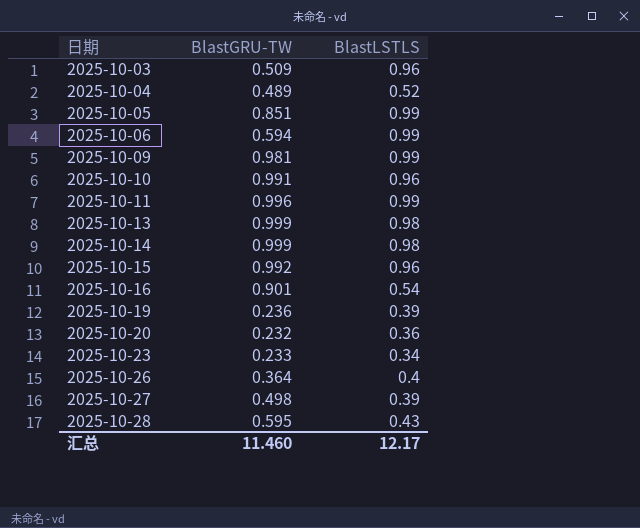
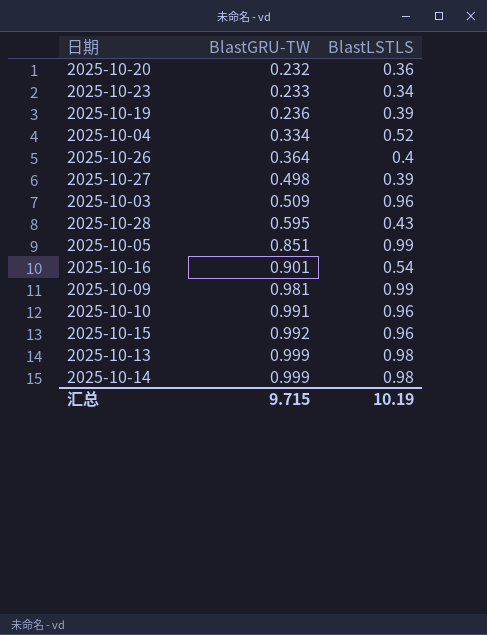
row order: 日期 ascending -> BlastGRU-TW ascending
row 2025-10-06: 0.594 | 0.99 -> none
row 2025-10-11: 0.996 | 0.99 -> none
2025-10-04 | BlastGRU-TW: 0.489 -> 0.334
汇总 | BlastGRU-TW: 11.460 -> 9.715
汇总 | BlastLSTLS: 12.17 -> 10.19

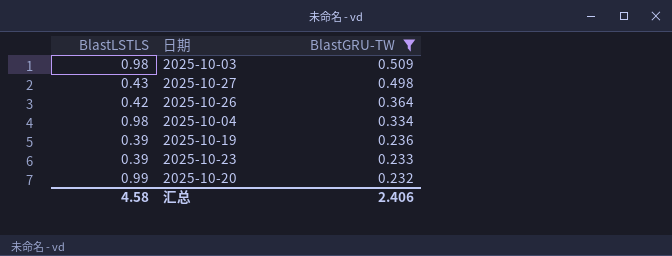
filter: none -> BlastGRU-TW <= 0.509
row order: BlastGRU-TW ascending -> BlastGRU-TW descending
column BlastLSTLS | position: 3 -> 1
2025-10-03 | BlastLSTLS: 0.96 -> 0.98
2025-10-27 | BlastLSTLS: 0.39 -> 0.43
2025-10-26 | BlastLSTLS: 0.4 -> 0.42
2025-10-04 | BlastLSTLS: 0.52 -> 0.98
2025-10-23 | BlastLSTLS: 0.34 -> 0.39
2025-10-20 | BlastLSTLS: 0.36 -> 0.99
汇总 | BlastLSTLS: 10.19 -> 4.58
汇总 | BlastGRU-TW: 9.715 -> 2.406

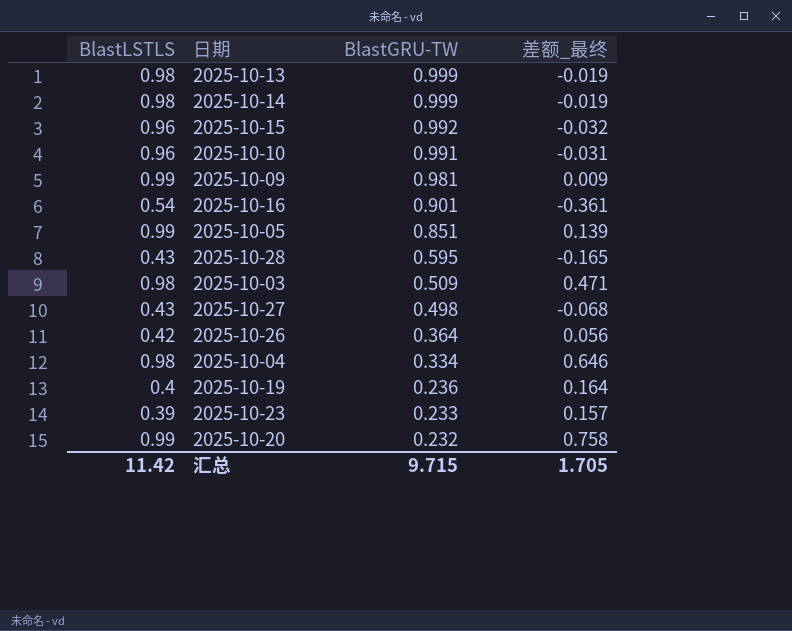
filter: BlastGRU-TW <= 0.509 -> none
column 差额_最终 | formula: none -> [BlastLSTLS] - [BlastGRU-TW]
2025-10-19 | BlastLSTLS: 0.39 -> 0.4
汇总 | BlastLSTLS: 4.58 -> 11.42
汇总 | BlastGRU-TW: 2.406 -> 9.715

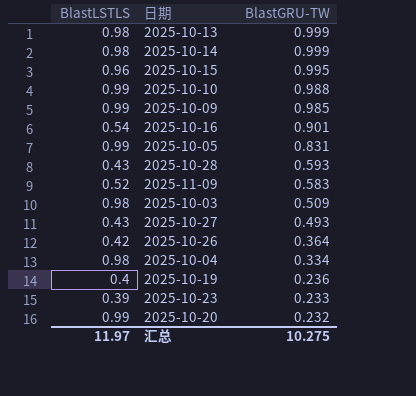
column 差额_最终 | formula: [BlastLSTLS] - [BlastGRU-TW] -> none
2025-10-15 | BlastGRU-TW: 0.992 -> 0.995
2025-10-10 | BlastLSTLS: 0.96 -> 0.99
2025-10-10 | BlastGRU-TW: 0.991 -> 0.988
2025-10-09 | BlastGRU-TW: 0.981 -> 0.985
2025-10-05 | BlastGRU-TW: 0.851 -> 0.831
2025-10-28 | BlastGRU-TW: 0.595 -> 0.593
row 2025-11-09: none -> 0.52 | 0.583
2025-10-27 | BlastGRU-TW: 0.498 -> 0.493
汇总 | BlastLSTLS: 11.42 -> 11.97
汇总 | BlastGRU-TW: 9.715 -> 10.275

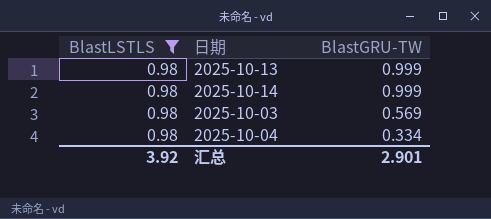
filter: none -> BlastLSTLS = 0.98
2025-10-03 | BlastGRU-TW: 0.509 -> 0.569
汇总 | BlastLSTLS: 11.97 -> 3.92
汇总 | BlastGRU-TW: 10.275 -> 2.901

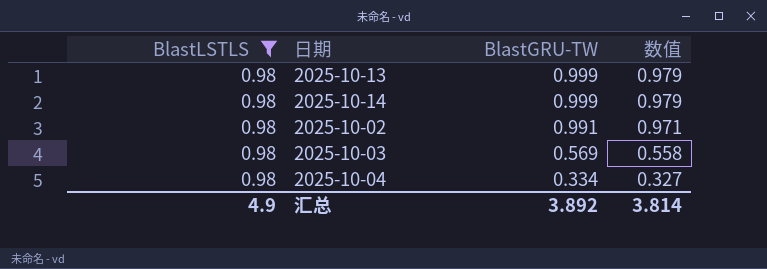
column 数值 | formula: none -> [BlastLSTLS] * [BlastGRU-TW]
row 2025-10-02: none -> 0.98 | 0.991 | 0.971
汇总 | BlastLSTLS: 3.92 -> 4.9
汇总 | BlastGRU-TW: 2.901 -> 3.892

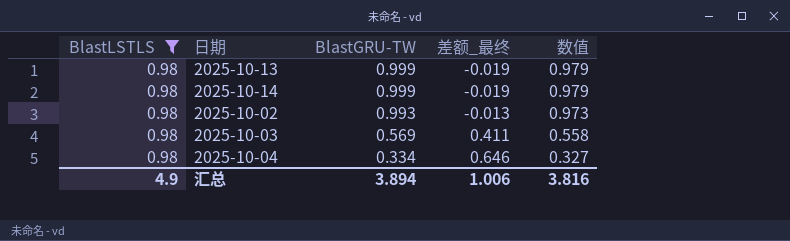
column 差额_最终 | formula: none -> [BlastLSTLS] - [BlastGRU-TW]
2025-10-02 | BlastGRU-TW: 0.991 -> 0.993
2025-10-02 | 数值: 0.971 -> 0.973
汇总 | BlastGRU-TW: 3.892 -> 3.894
汇总 | 数值: 3.814 -> 3.816

